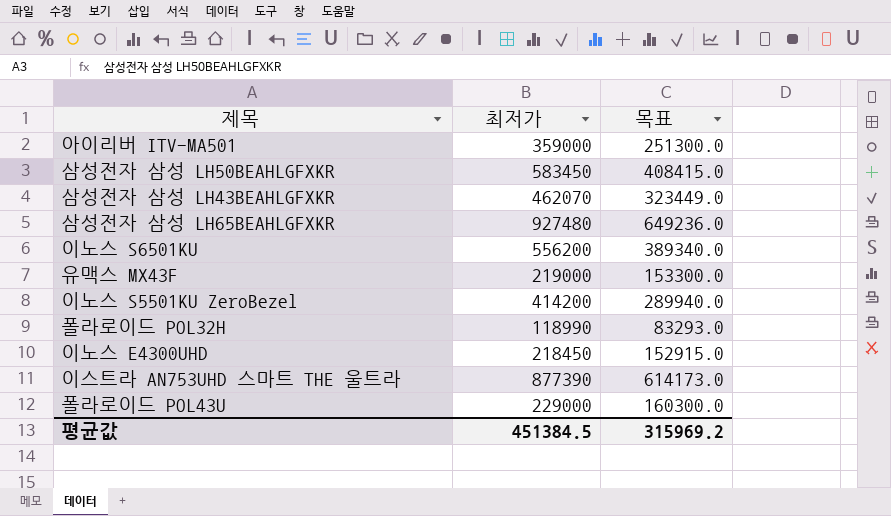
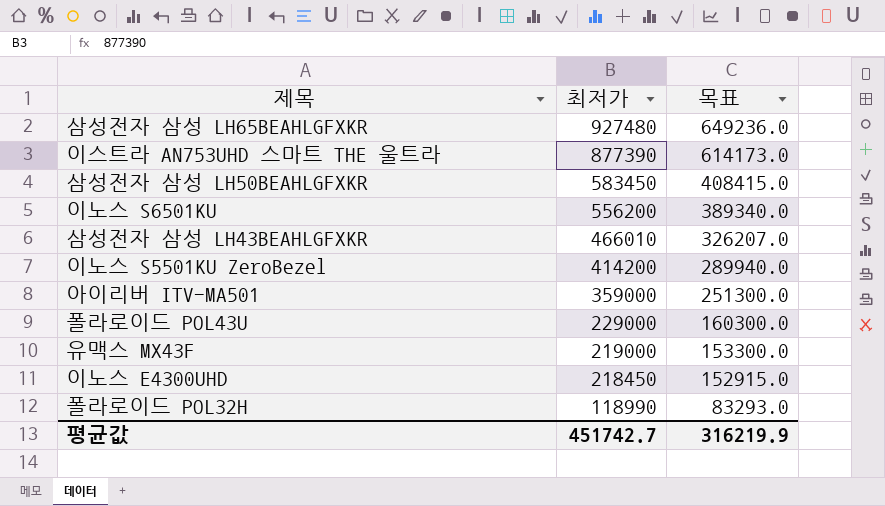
row order: none -> 최저가 descending
삼성전자 삼성 LH43BEAHLGFXKR | 최저가: 462070 -> 466010
삼성전자 삼성 LH43BEAHLGFXKR | 목표: 323449.0 -> 326207.0
평균값 | 최저가: 451384.5 -> 451742.7
평균값 | 목표: 315969.2 -> 316219.9

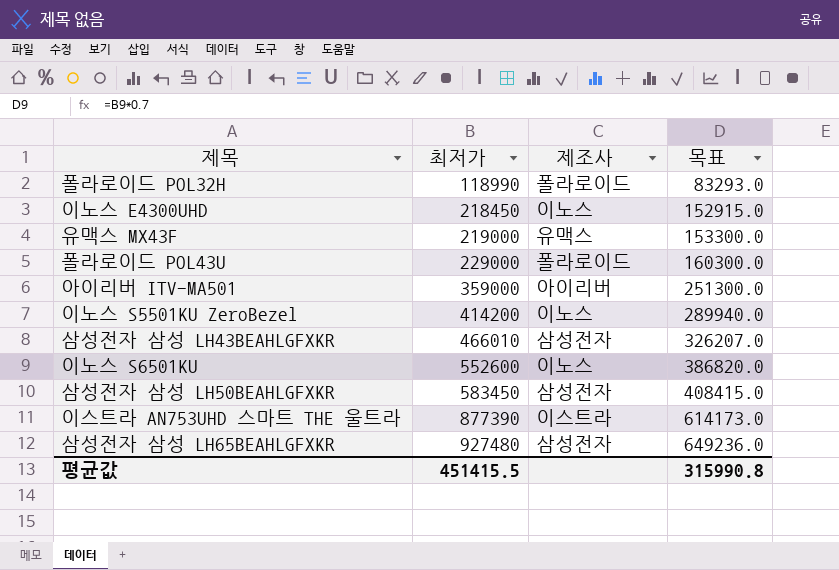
row order: 최저가 descending -> 최저가 ascending
column 제조사 | position: none -> 3
이노스 S6501KU | 최저가: 556200 -> 552600
이노스 S6501KU | 목표: 389340.0 -> 386820.0
평균값 | 최저가: 451742.7 -> 451415.5
평균값 | 목표: 316219.9 -> 315990.8

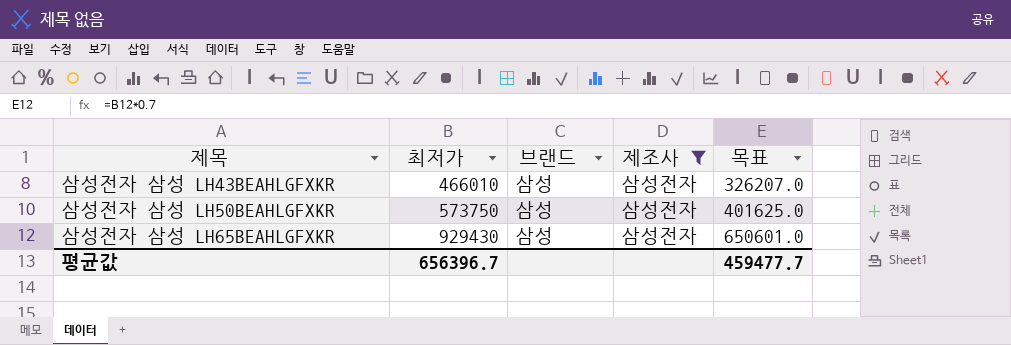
filter: none -> 제조사 = 삼성전자
column 브랜드 | position: none -> 3
삼성전자 삼성 LH50BEAHLGFXKR | 최저가: 583450 -> 573750
삼성전자 삼성 LH50BEAHLGFXKR | 목표: 408415.0 -> 401625.0
삼성전자 삼성 LH65BEAHLGFXKR | 최저가: 927480 -> 929430
삼성전자 삼성 LH65BEAHLGFXKR | 목표: 649236.0 -> 650601.0
평균값 | 최저가: 451415.5 -> 656396.7
평균값 | 목표: 315990.8 -> 459477.7

